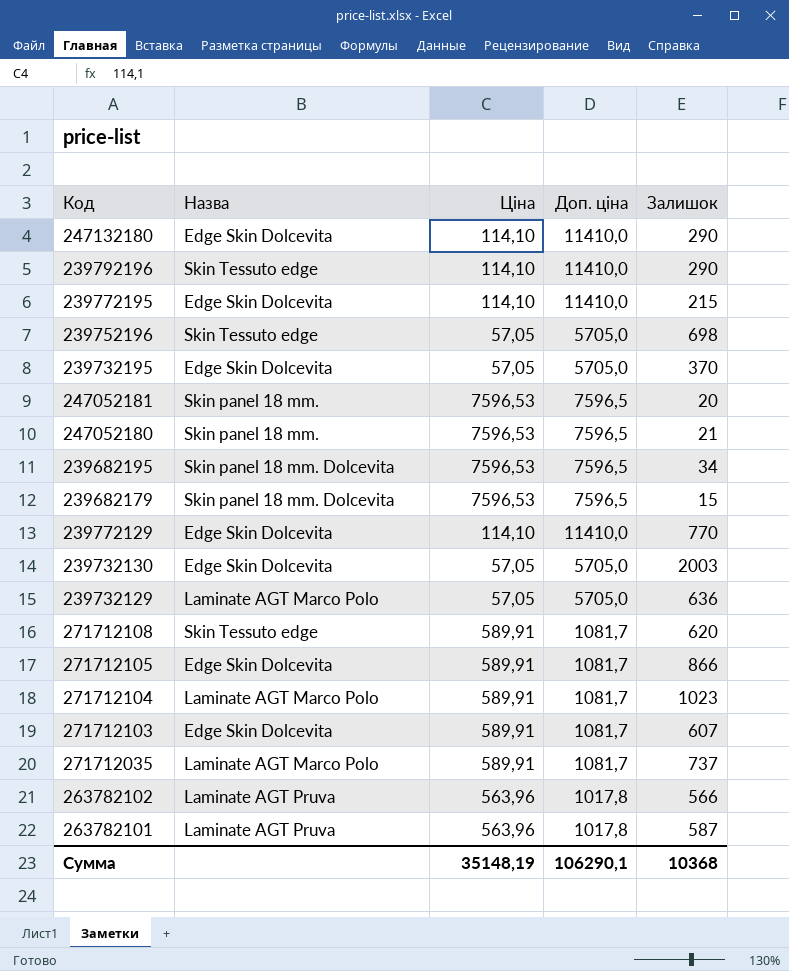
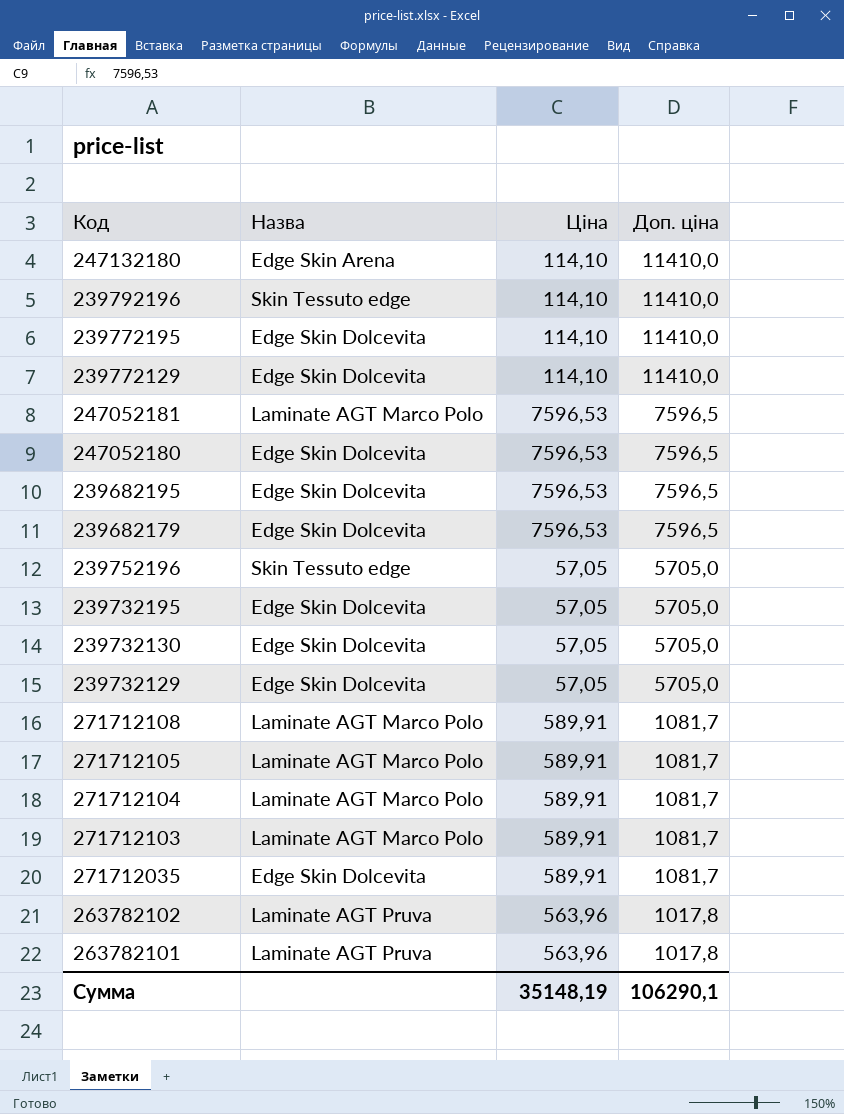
row order: none -> Доп. ціна descending
column Залишок | position: 5 -> none
247132180 | Назва: Edge Skin Dolcevita -> Edge Skin Arena
247052181 | Назва: Skin panel 18 mm. -> Laminate AGT Marco Polo
247052180 | Назва: Skin panel 18 mm. -> Edge Skin Dolcevita
239682195 | Назва: Skin panel 18 mm. Dolcevita -> Edge Skin Dolcevita
239682179 | Назва: Skin panel 18 mm. Dolcevita -> Edge Skin Dolcevita
239732129 | Назва: Laminate AGT Marco Polo -> Edge Skin Dolcevita
271712108 | Назва: Skin Tessuto edge -> Laminate AGT Marco Polo
271712105 | Назва: Edge Skin Dolcevita -> Laminate AGT Marco Polo
271712103 | Назва: Edge Skin Dolcevita -> Laminate AGT Marco Polo
271712035 | Назва: Laminate AGT Marco Polo -> Edge Skin Dolcevita

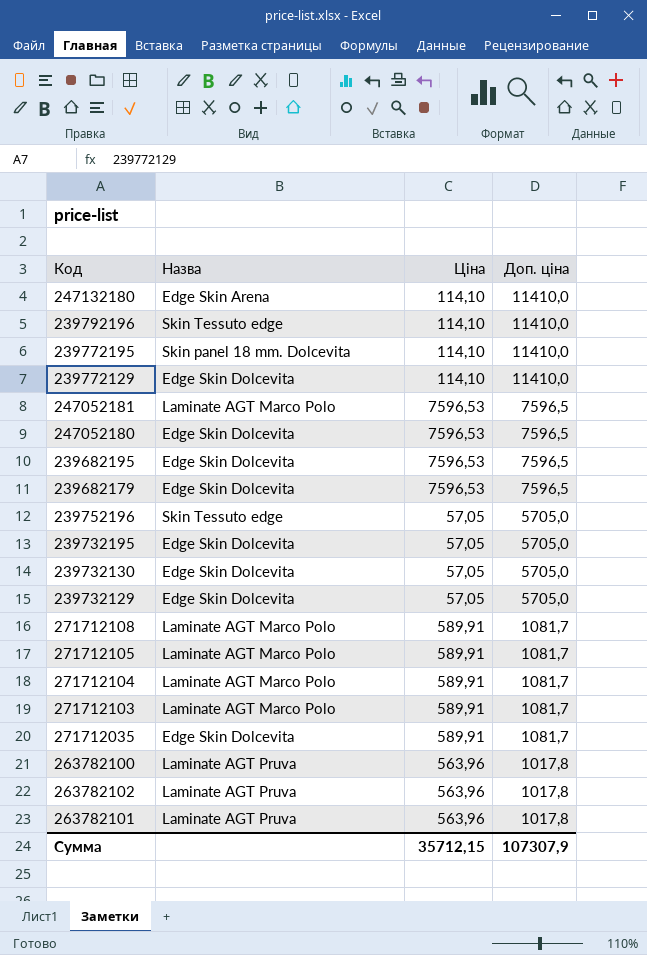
239772195 | Назва: Edge Skin Dolcevita -> Skin panel 18 mm. Dolcevita
row 263782100: none -> Laminate AGT Pruva | 563,96 | 1017,8
Сумма | Ціна: 35148,19 -> 35712,15
Сумма | Доп. ціна: 106290,1 -> 107307,9

